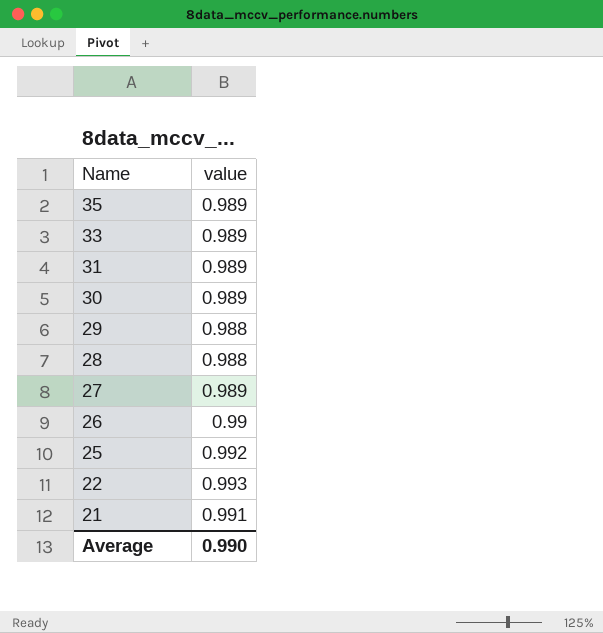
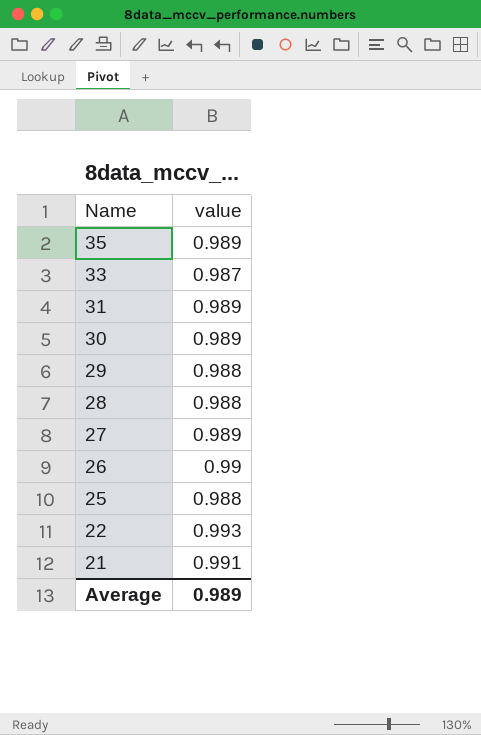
33 | value: 0.989 -> 0.987
25 | value: 0.992 -> 0.988
Average | value: 0.990 -> 0.989

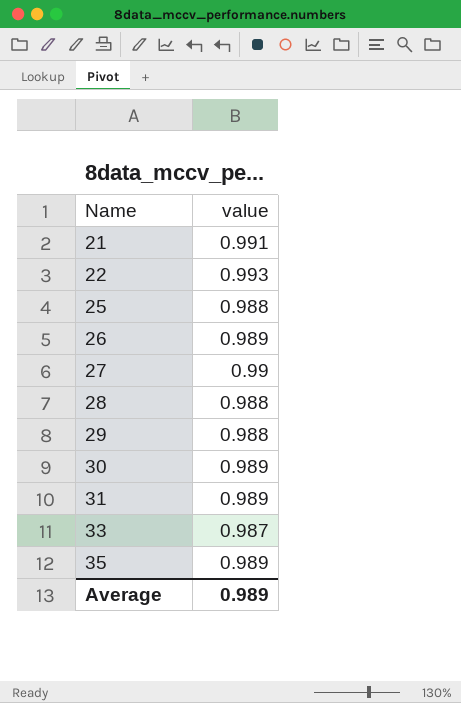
row order: Name descending -> Name ascending
26 | value: 0.99 -> 0.989
27 | value: 0.989 -> 0.99

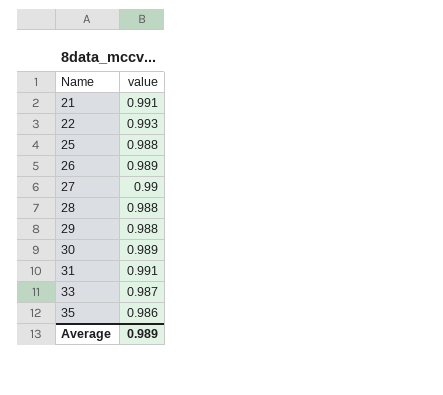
31 | value: 0.989 -> 0.991
35 | value: 0.989 -> 0.986

